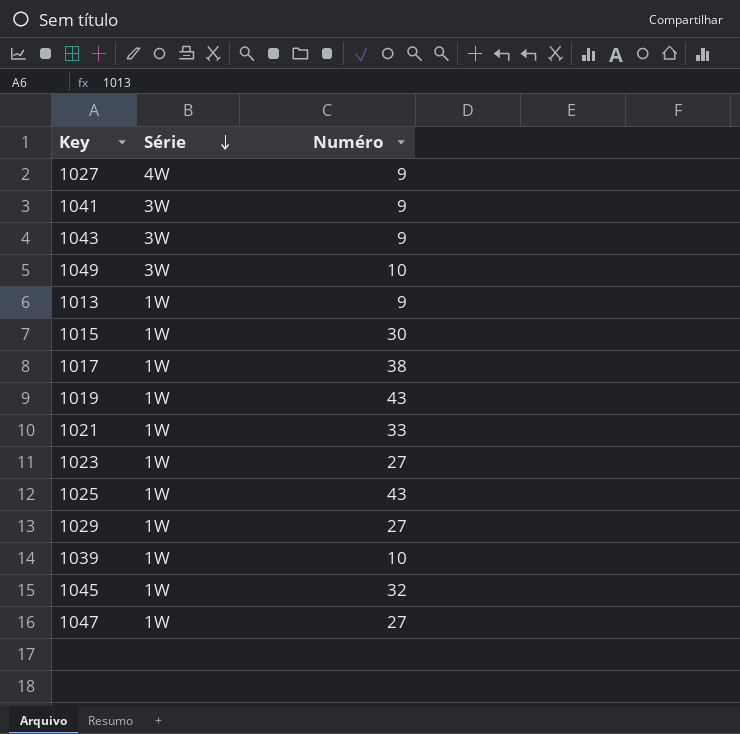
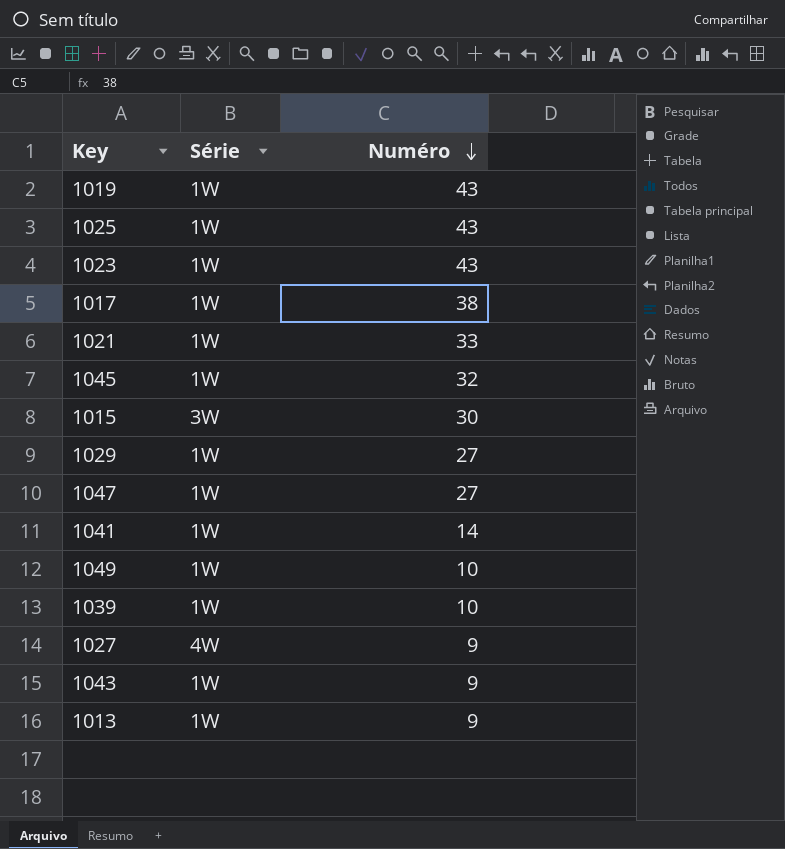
row order: Série descending -> Numéro descending
1023 | Numéro: 27 -> 43
1015 | Série: 1W -> 3W
1041 | Série: 3W -> 1W
1041 | Numéro: 9 -> 14
1049 | Série: 3W -> 1W
1043 | Série: 3W -> 1W

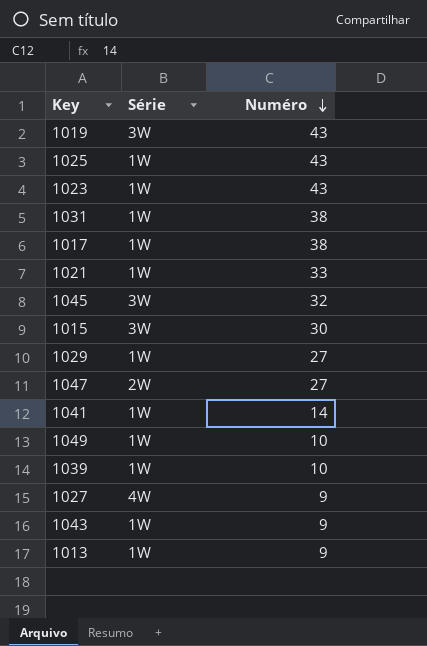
1019 | Série: 1W -> 3W
row 1031: none -> 1W | 38
1045 | Série: 1W -> 3W
1047 | Série: 1W -> 2W

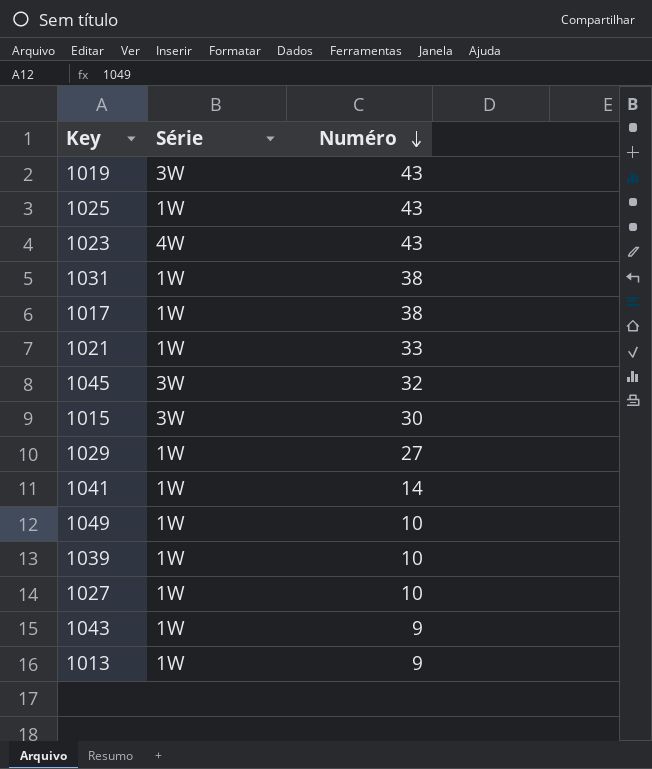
row 1047: 2W | 27 -> none
1023 | Série: 1W -> 4W
1027 | Série: 4W -> 1W
1027 | Numéro: 9 -> 10

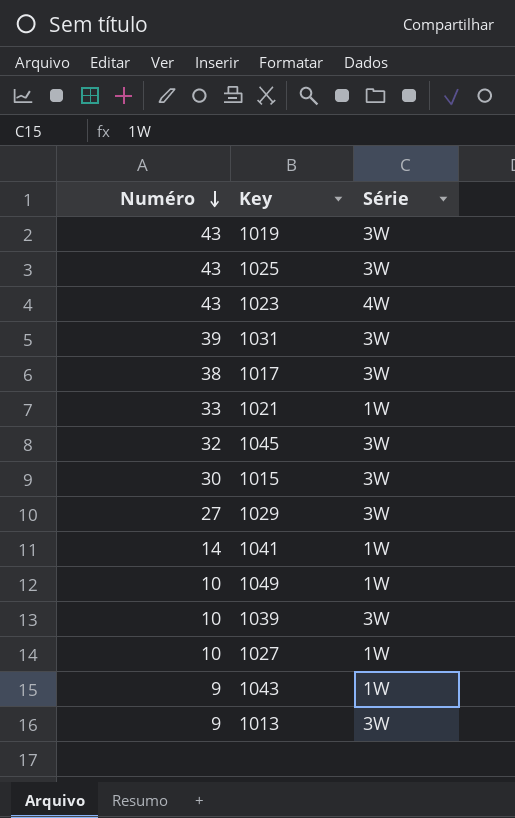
column Numéro | position: 3 -> 1
1025 | Série: 1W -> 3W
1031 | Numéro: 38 -> 39
1031 | Série: 1W -> 3W
1017 | Série: 1W -> 3W
1029 | Série: 1W -> 3W
1039 | Série: 1W -> 3W
1013 | Série: 1W -> 3W

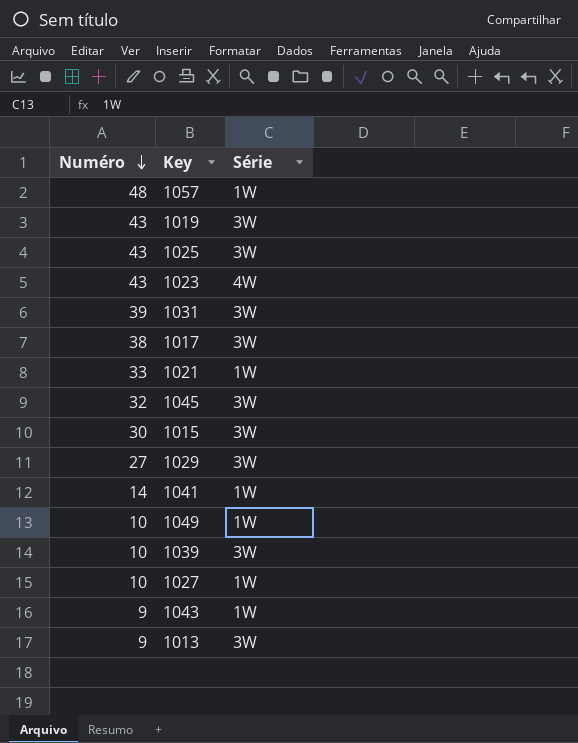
row 1057: none -> 48 | 1W

